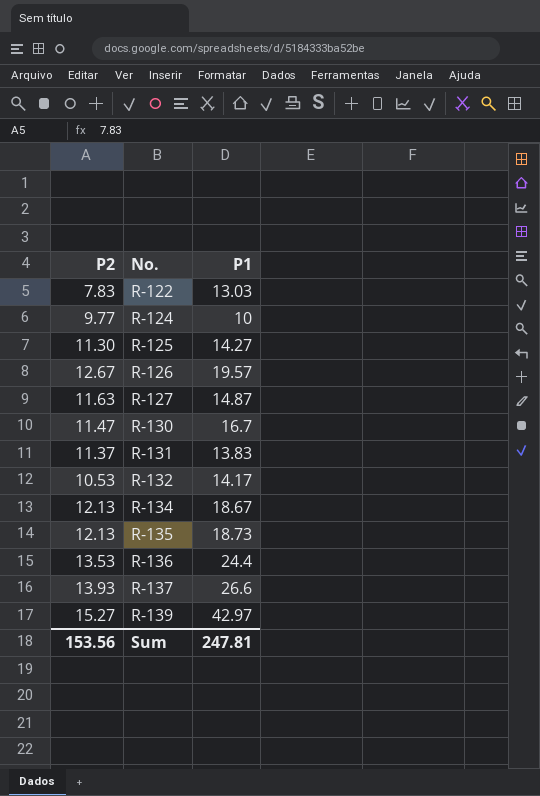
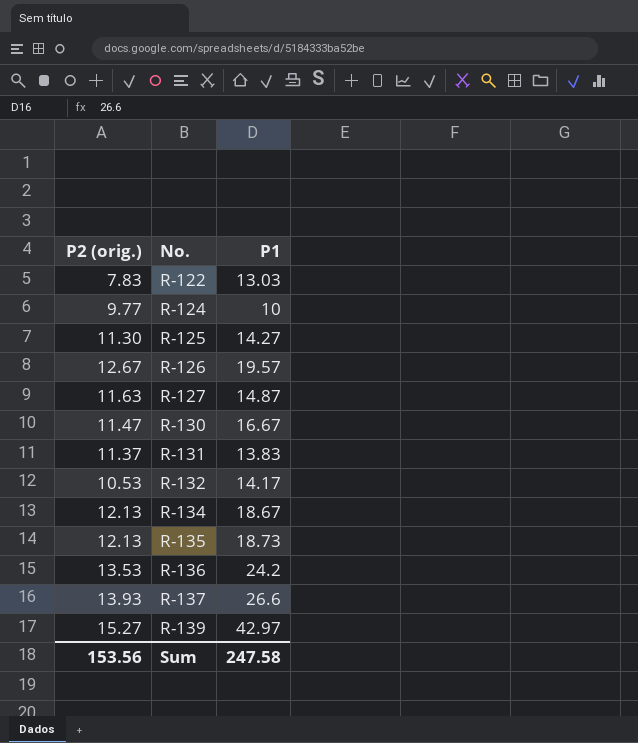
column name: P2 -> P2 (orig.)
R-130 | P1: 16.7 -> 16.67
R-136 | P1: 24.4 -> 24.2
Sum | P1: 247.81 -> 247.58

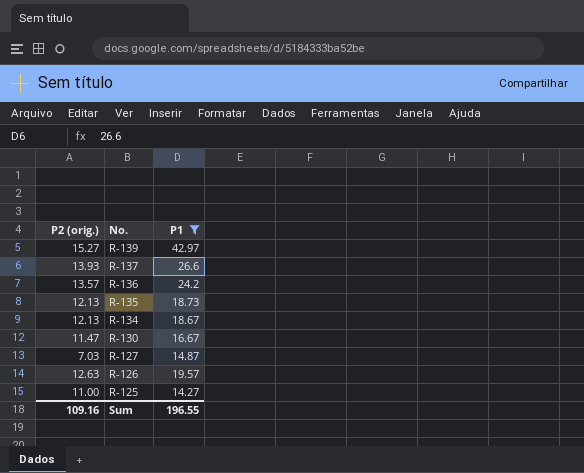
filter: none -> P1 >= 14.27
row order: No. ascending -> No. descending
R-136 | P2 (orig.): 13.53 -> 13.57
R-127 | P2 (orig.): 11.63 -> 7.03
R-126 | P2 (orig.): 12.67 -> 12.63
R-125 | P2 (orig.): 11.30 -> 11.00
Sum | P2 (orig.): 153.56 -> 109.16
Sum | P1: 247.58 -> 196.55

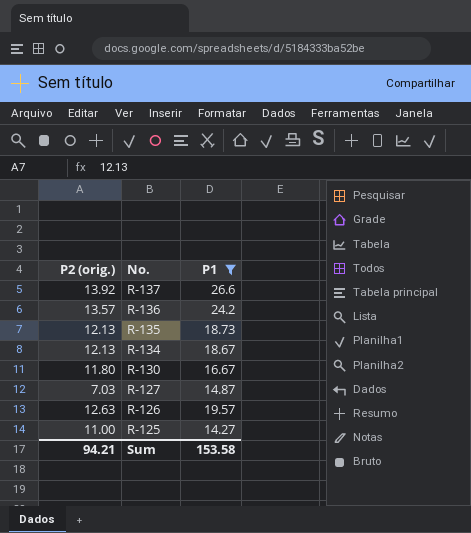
row R-139: 15.27 | 42.97 -> none
R-137 | P2 (orig.): 13.93 -> 13.92
R-130 | P2 (orig.): 11.47 -> 11.80
Sum | P2 (orig.): 109.16 -> 94.21
Sum | P1: 196.55 -> 153.58

